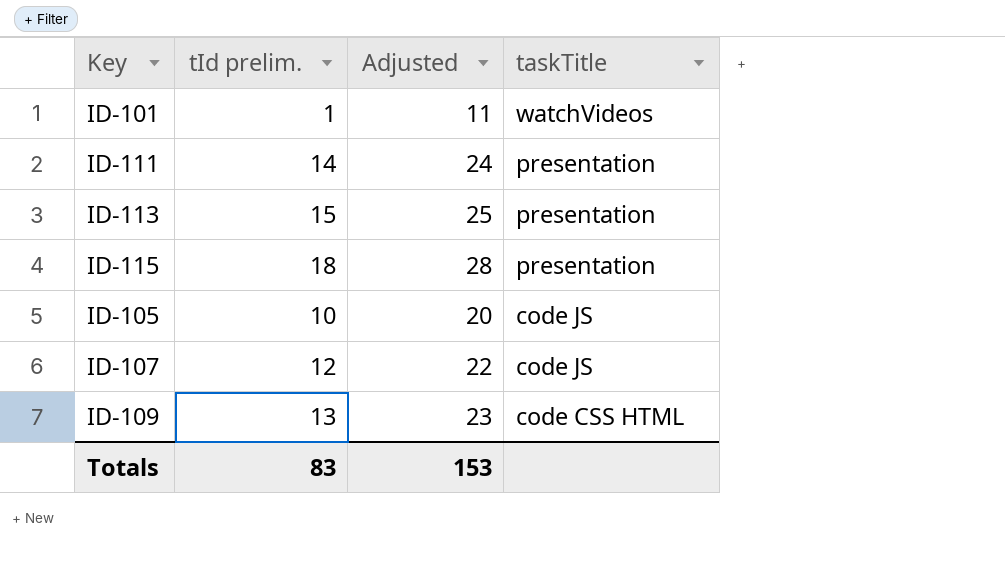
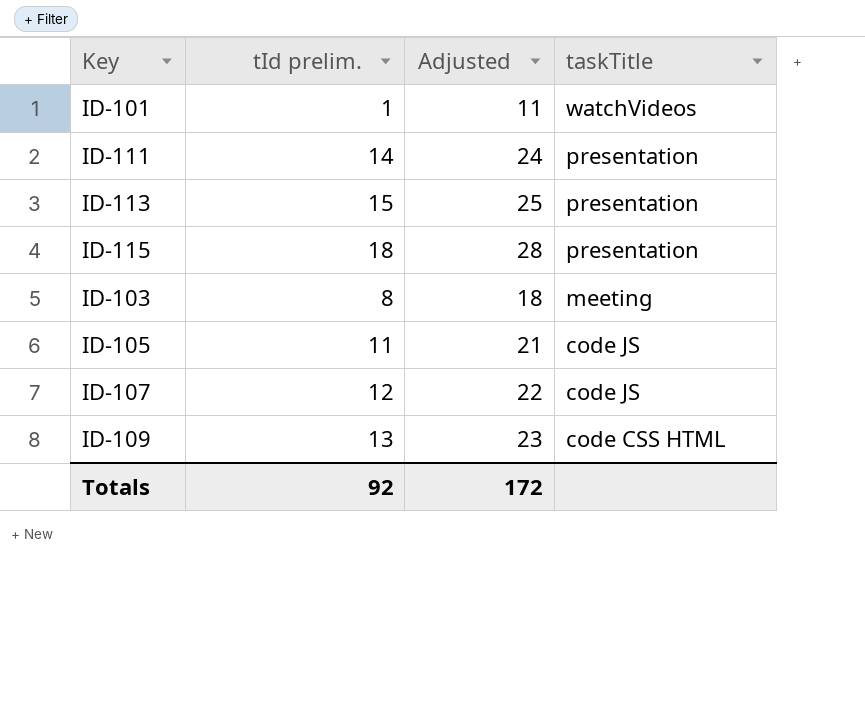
row ID-103: none -> 8 | 18 | meeting
ID-105 | tId prelim.: 10 -> 11
ID-105 | Adjusted: 20 -> 21
Totals | tId prelim.: 83 -> 92
Totals | Adjusted: 153 -> 172

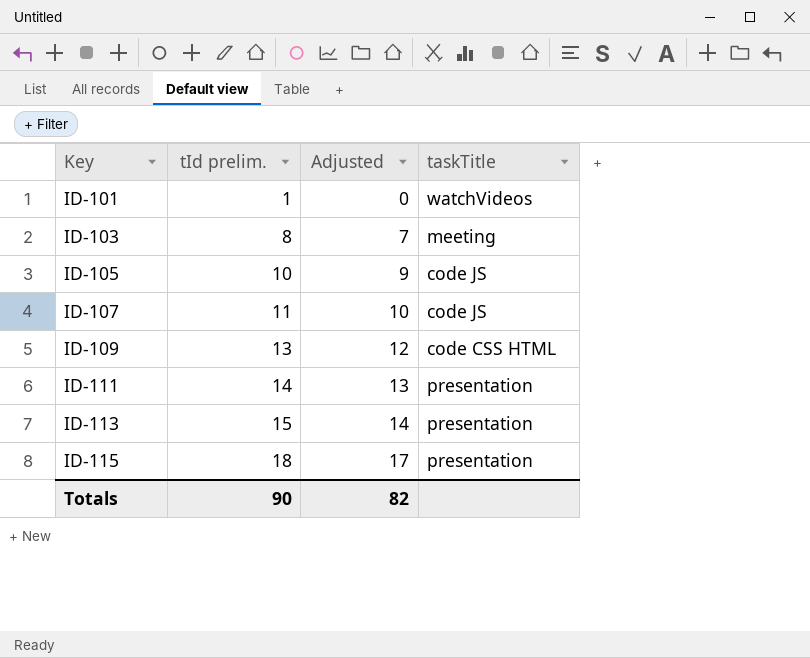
row order: taskTitle descending -> Key ascending
column Adjusted | formula: [tId prelim.] + 10 -> [tId prelim.] - 1
ID-105 | tId prelim.: 11 -> 10
ID-107 | tId prelim.: 12 -> 11
Totals | tId prelim.: 92 -> 90
Totals | Adjusted: 172 -> 82

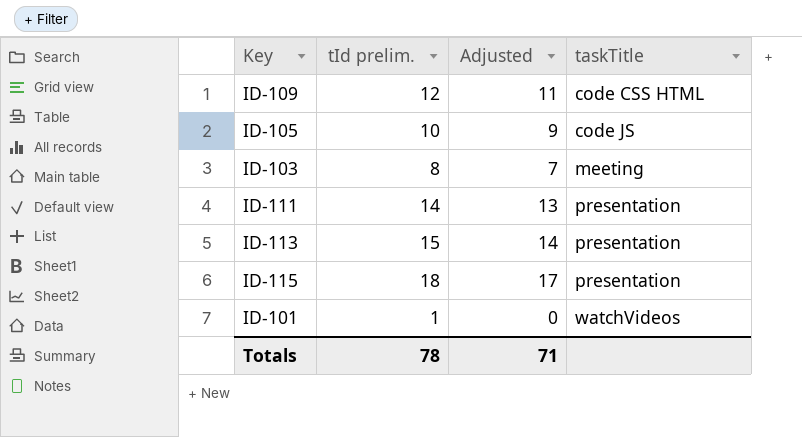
row order: Key ascending -> taskTitle ascending
row ID-107: 11 | 10 | code JS -> none
ID-109 | tId prelim.: 13 -> 12
ID-109 | Adjusted: 12 -> 11
Totals | tId prelim.: 90 -> 78
Totals | Adjusted: 82 -> 71

